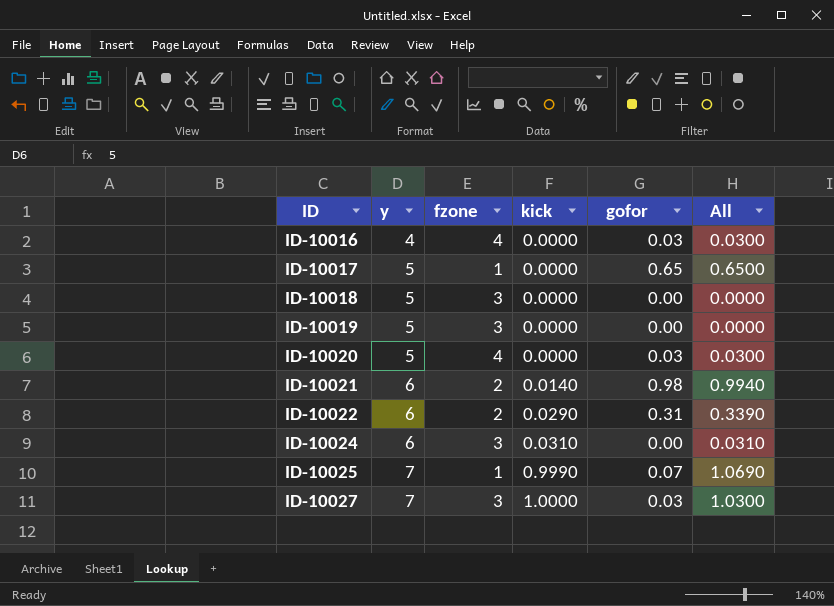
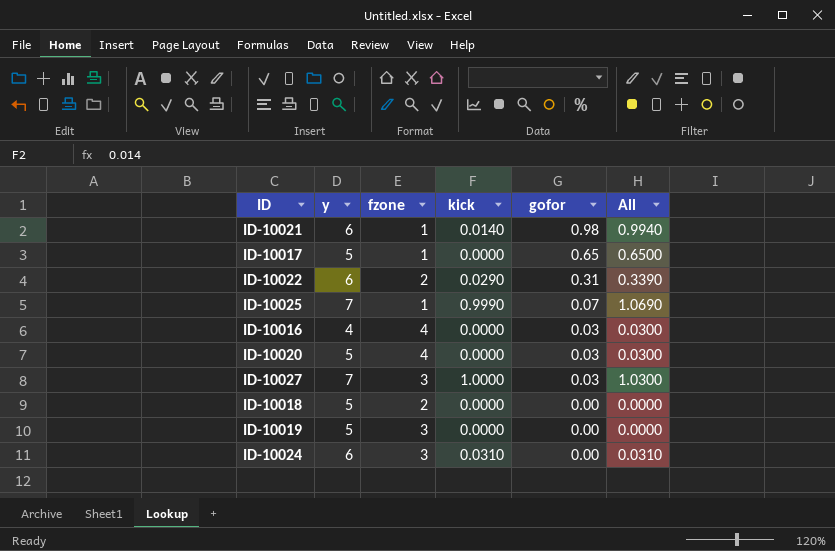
row order: ID ascending -> gofor descending
ID-10021 | fzone: 2 -> 1
ID-10018 | fzone: 3 -> 2

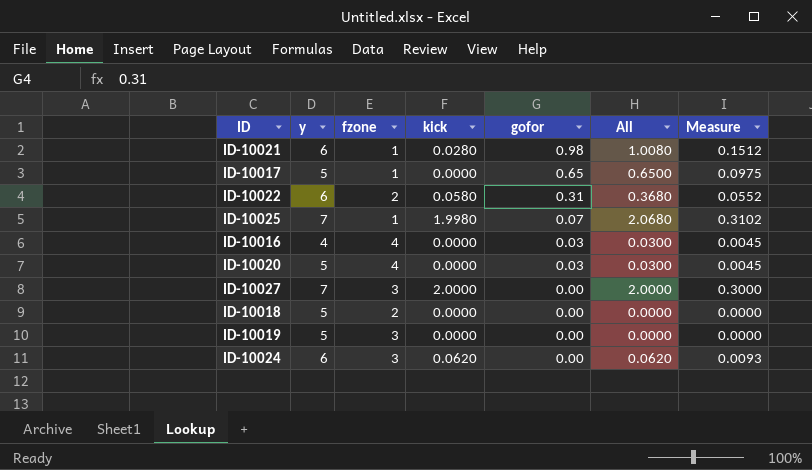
column Measure | formula: none -> [All] * 0.15
ID-10021 | kick: 0.0140 -> 0.0280
ID-10021 | All: 0.9940 -> 1.0080
ID-10022 | kick: 0.0290 -> 0.0580
ID-10022 | All: 0.3390 -> 0.3680
ID-10025 | kick: 0.9990 -> 1.9980
ID-10025 | All: 1.0690 -> 2.0680
ID-10027 | kick: 1.0000 -> 2.0000
ID-10027 | gofor: 0.03 -> 0.00
ID-10027 | All: 1.0300 -> 2.0000
ID-10024 | kick: 0.0310 -> 0.0620
ID-10024 | All: 0.0310 -> 0.0620

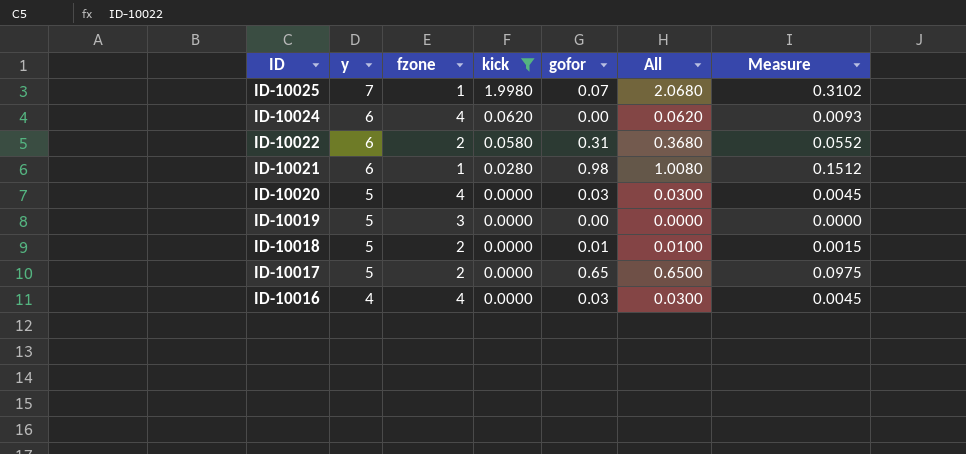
filter: none -> kick != 2.0000
row order: gofor descending -> ID descending
ID-10024 | fzone: 3 -> 4
ID-10018 | gofor: 0.00 -> 0.01
ID-10018 | All: 0.0000 -> 0.0100
ID-10018 | Measure: 0.0000 -> 0.0015
ID-10017 | fzone: 1 -> 2

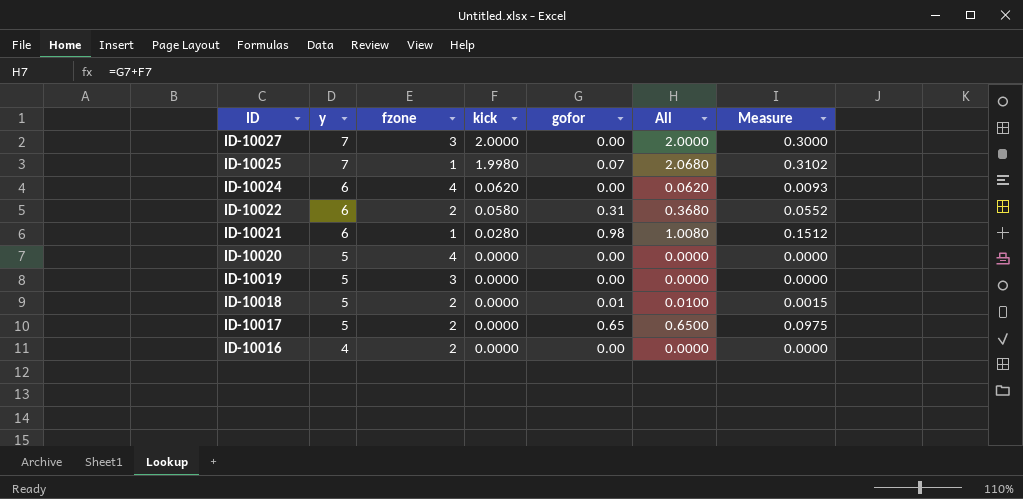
filter: kick != 2.0000 -> none
ID-10020 | gofor: 0.03 -> 0.00
ID-10020 | All: 0.0300 -> 0.0000
ID-10020 | Measure: 0.0045 -> 0.0000
ID-10016 | fzone: 4 -> 2
ID-10016 | gofor: 0.03 -> 0.00
ID-10016 | All: 0.0300 -> 0.0000
ID-10016 | Measure: 0.0045 -> 0.0000

